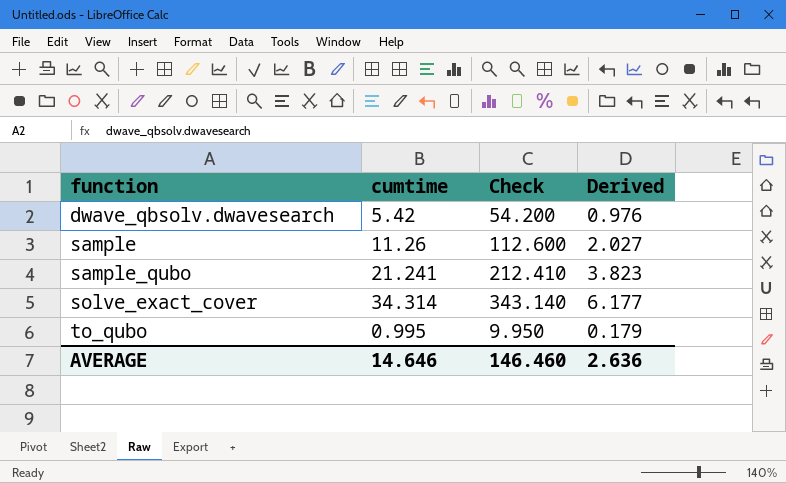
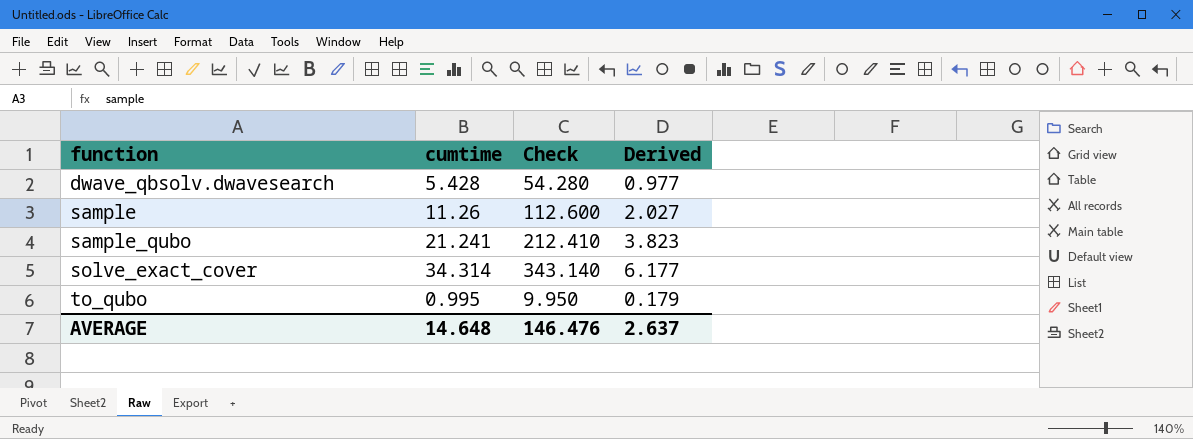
dwave_qbsolv.dwavesearch | cumtime: 5.42 -> 5.428
dwave_qbsolv.dwavesearch | Check: 54.200 -> 54.280
dwave_qbsolv.dwavesearch | Derived: 0.976 -> 0.977
AVERAGE | cumtime: 14.646 -> 14.648
AVERAGE | Check: 146.460 -> 146.476
AVERAGE | Derived: 2.636 -> 2.637

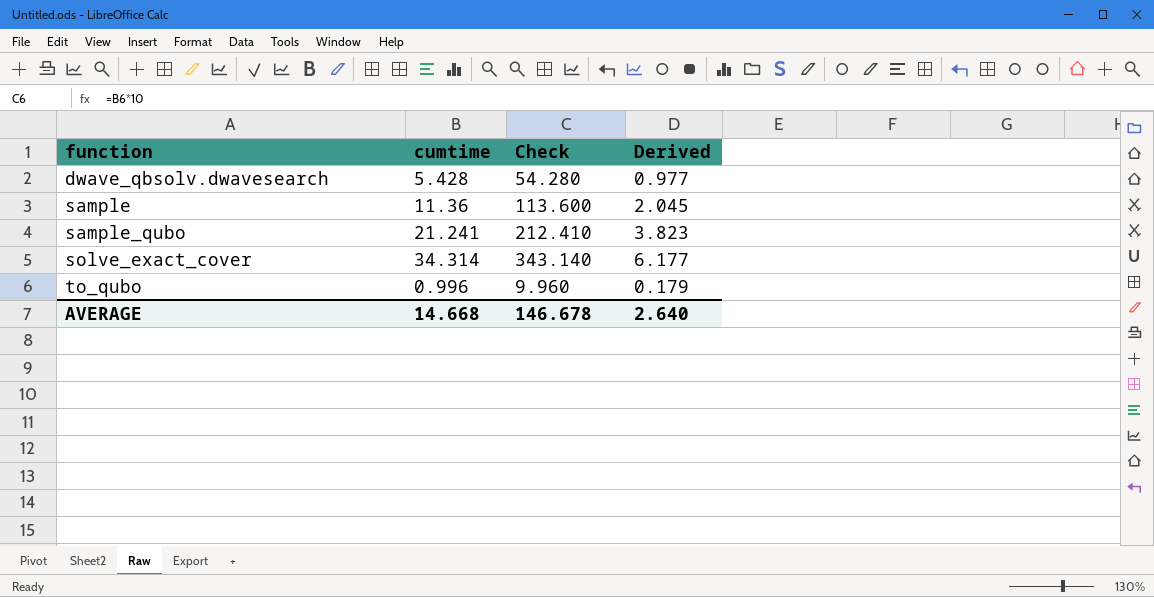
sample | cumtime: 11.26 -> 11.36
sample | Check: 112.600 -> 113.600
sample | Derived: 2.027 -> 2.045
to_qubo | cumtime: 0.995 -> 0.996
to_qubo | Check: 9.950 -> 9.960
AVERAGE | cumtime: 14.648 -> 14.668
AVERAGE | Check: 146.476 -> 146.678
AVERAGE | Derived: 2.637 -> 2.640

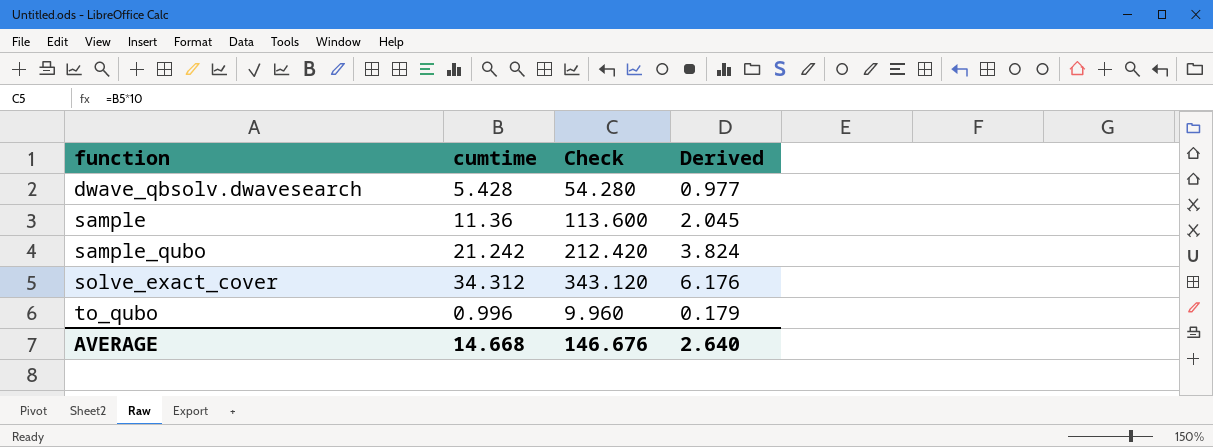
sample_qubo | cumtime: 21.241 -> 21.242
sample_qubo | Check: 212.410 -> 212.420
sample_qubo | Derived: 3.823 -> 3.824
solve_exact_cover | cumtime: 34.314 -> 34.312
solve_exact_cover | Check: 343.140 -> 343.120
solve_exact_cover | Derived: 6.177 -> 6.176
AVERAGE | Check: 146.678 -> 146.676

